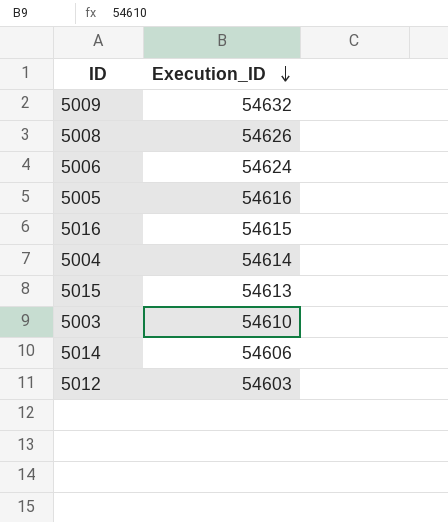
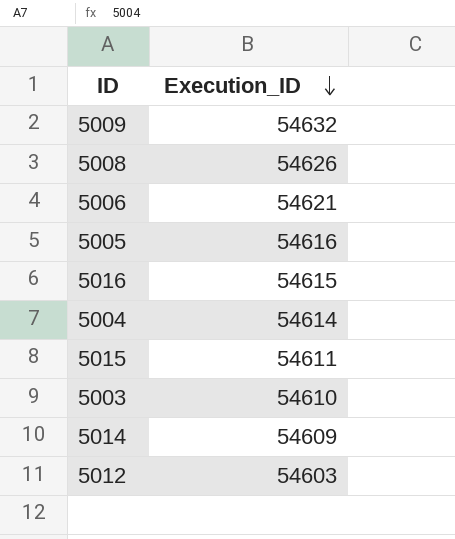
5006 | Execution_ID: 54624 -> 54621
5015 | Execution_ID: 54613 -> 54611
5014 | Execution_ID: 54606 -> 54609

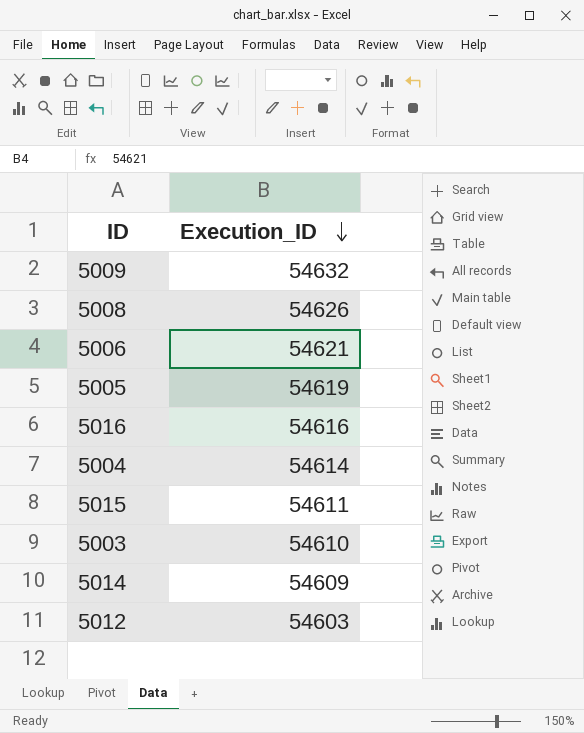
5005 | Execution_ID: 54616 -> 54619
5016 | Execution_ID: 54615 -> 54616

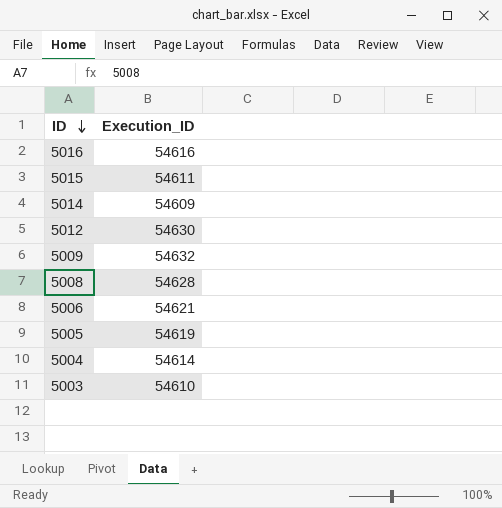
row order: Execution_ID descending -> ID descending
5012 | Execution_ID: 54603 -> 54630
5008 | Execution_ID: 54626 -> 54628

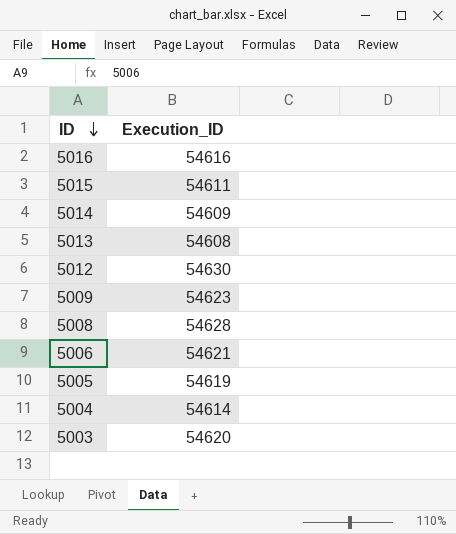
row 5013: none -> 54608
5009 | Execution_ID: 54632 -> 54623
5003 | Execution_ID: 54610 -> 54620

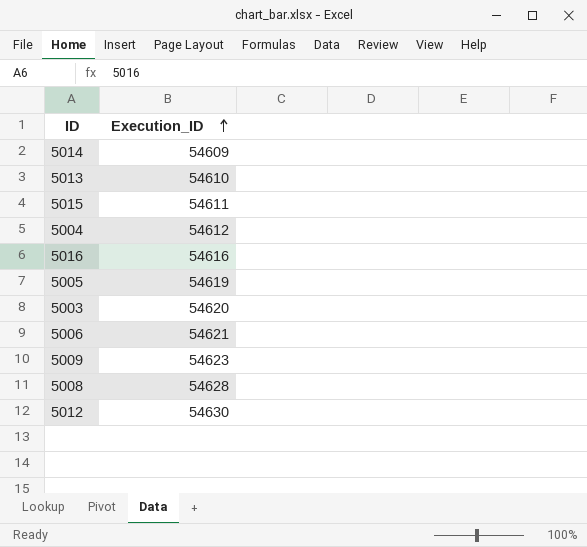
row order: ID descending -> Execution_ID ascending
5013 | Execution_ID: 54608 -> 54610
5004 | Execution_ID: 54614 -> 54612

